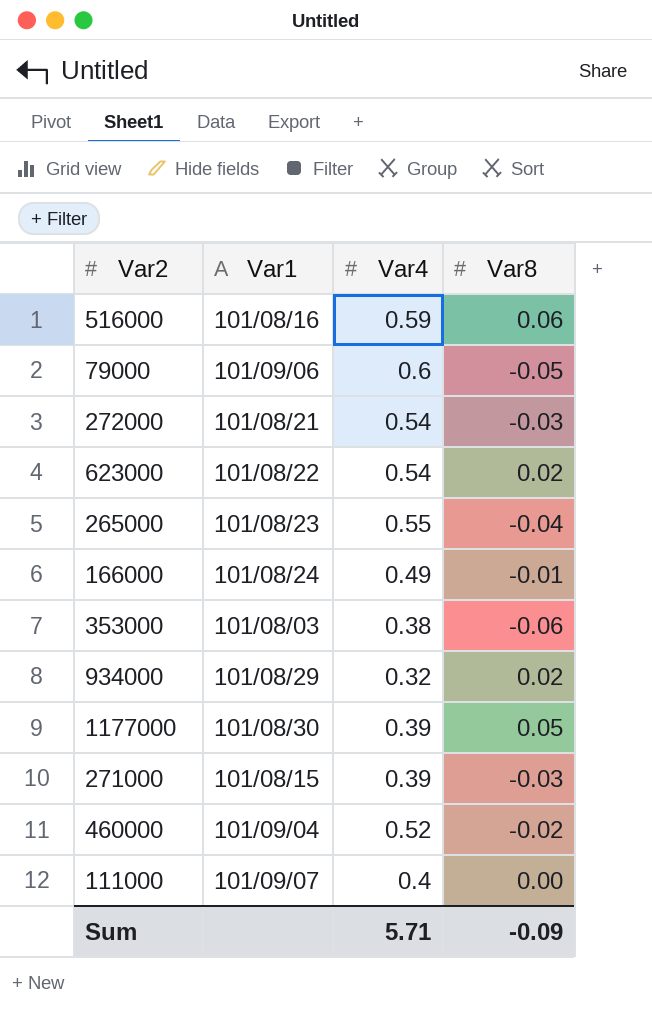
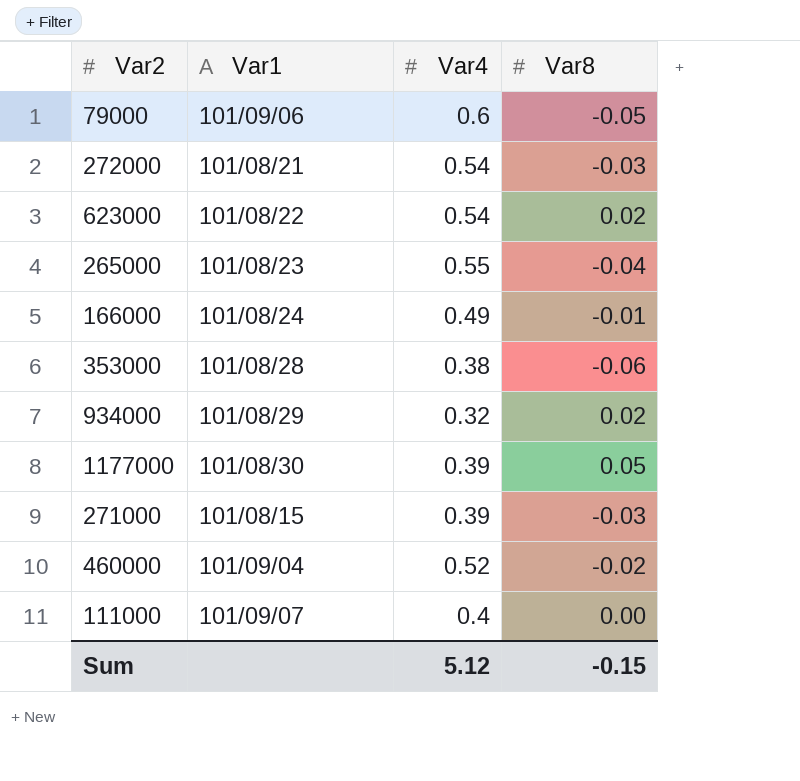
row 516000: 101/08/16 | 0.59 | 0.06 -> none
353000 | Var1: 101/08/03 -> 101/08/28
Sum | Var4: 5.71 -> 5.12
Sum | Var8: -0.09 -> -0.15

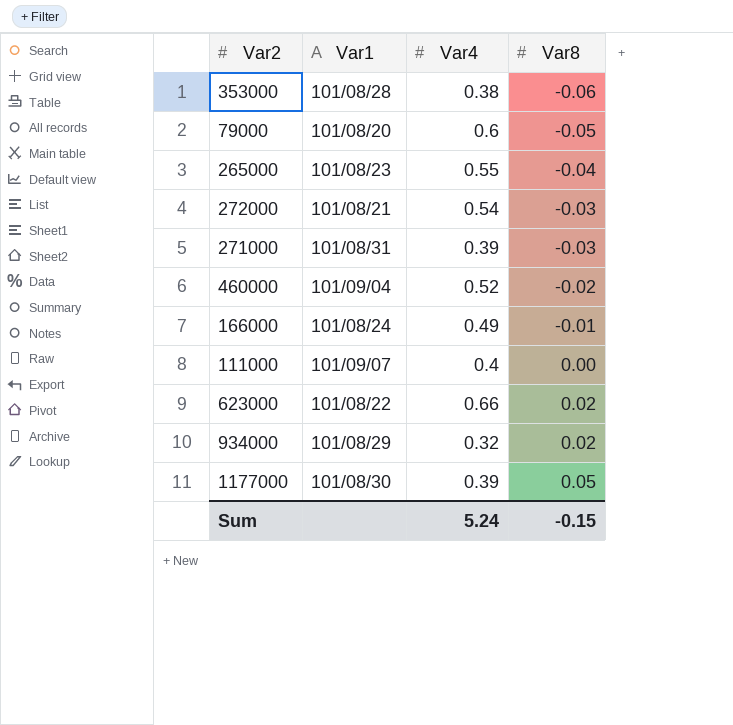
row order: none -> Var8 ascending
79000 | Var1: 101/09/06 -> 101/08/20
271000 | Var1: 101/08/15 -> 101/08/31
623000 | Var4: 0.54 -> 0.66
Sum | Var4: 5.12 -> 5.24

